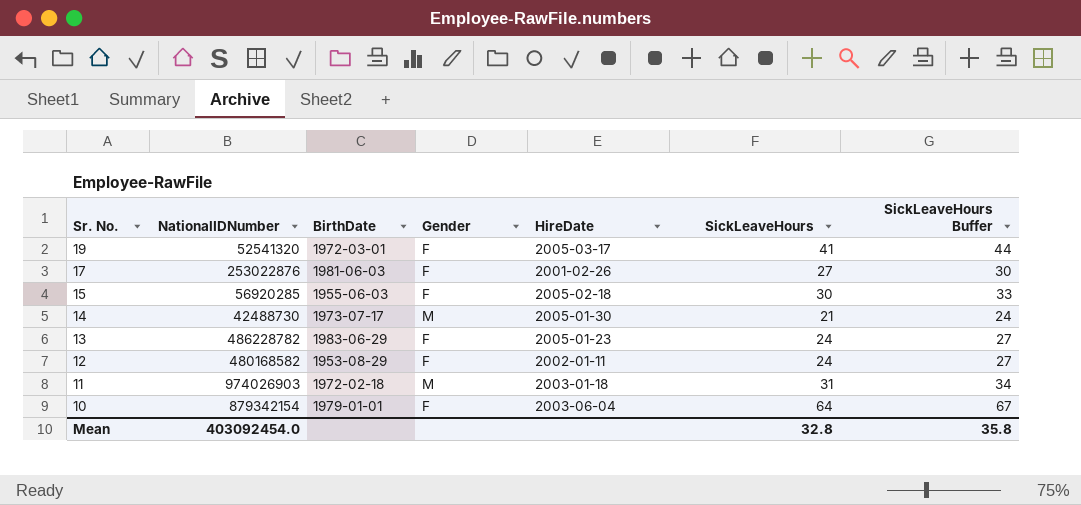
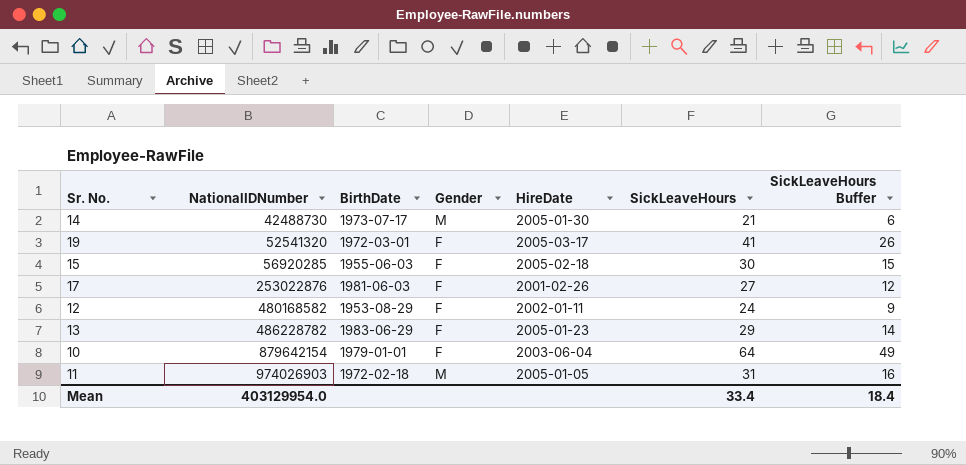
row order: Sr. No. descending -> NationalIDNumber ascending
column SickLeaveHours Buffer | formula: [SickLeaveHours] + 3 -> [SickLeaveHours] - 15
13 | SickLeaveHours: 24 -> 29
10 | NationalIDNumber: 879342154 -> 879642154
11 | HireDate: 2003-01-18 -> 2005-01-05
Mean | NationalIDNumber: 403092454.0 -> 403129954.0
Mean | SickLeaveHours: 32.8 -> 33.4
Mean | SickLeaveHours Buffer: 35.8 -> 18.4

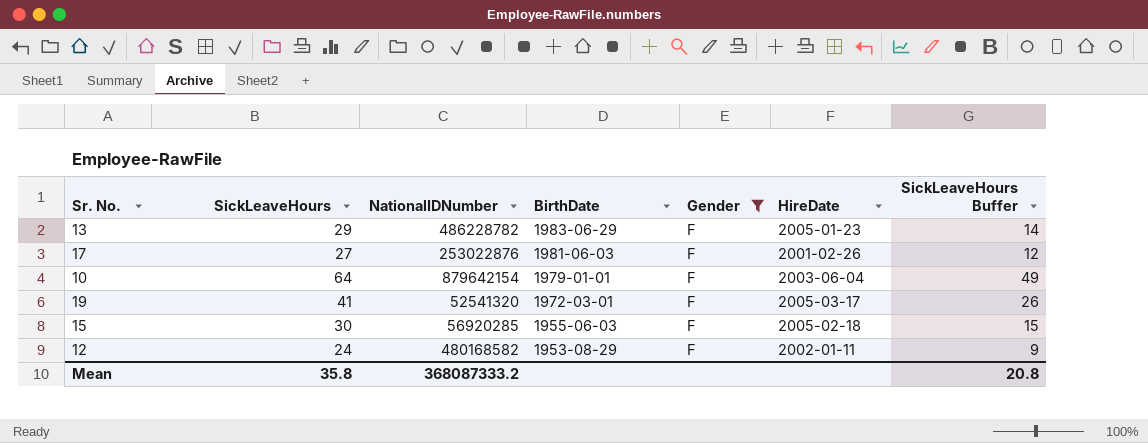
filter: none -> Gender = F
row order: NationalIDNumber ascending -> BirthDate descending
column SickLeaveHours | position: 6 -> 2
Mean | SickLeaveHours: 33.4 -> 35.8
Mean | NationalIDNumber: 403129954.0 -> 368087333.2
Mean | SickLeaveHours Buffer: 18.4 -> 20.8

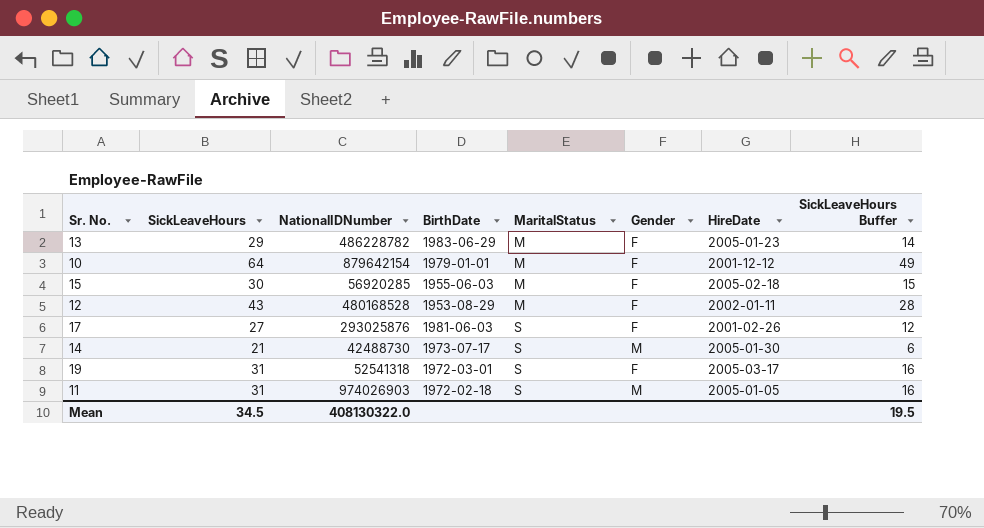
filter: Gender = F -> none
row order: BirthDate descending -> MaritalStatus ascending
column MaritalStatus | position: none -> 5
10 | HireDate: 2003-06-04 -> 2001-12-12
12 | SickLeaveHours: 24 -> 43
12 | NationalIDNumber: 480168582 -> 480168528
12 | SickLeaveHours Buffer: 9 -> 28
17 | NationalIDNumber: 253022876 -> 293025876
19 | SickLeaveHours: 41 -> 31
19 | NationalIDNumber: 52541320 -> 52541318
19 | SickLeaveHours Buffer: 26 -> 16
Mean | SickLeaveHours: 35.8 -> 34.5
Mean | NationalIDNumber: 368087333.2 -> 408130322.0
Mean | SickLeaveHours Buffer: 20.8 -> 19.5

